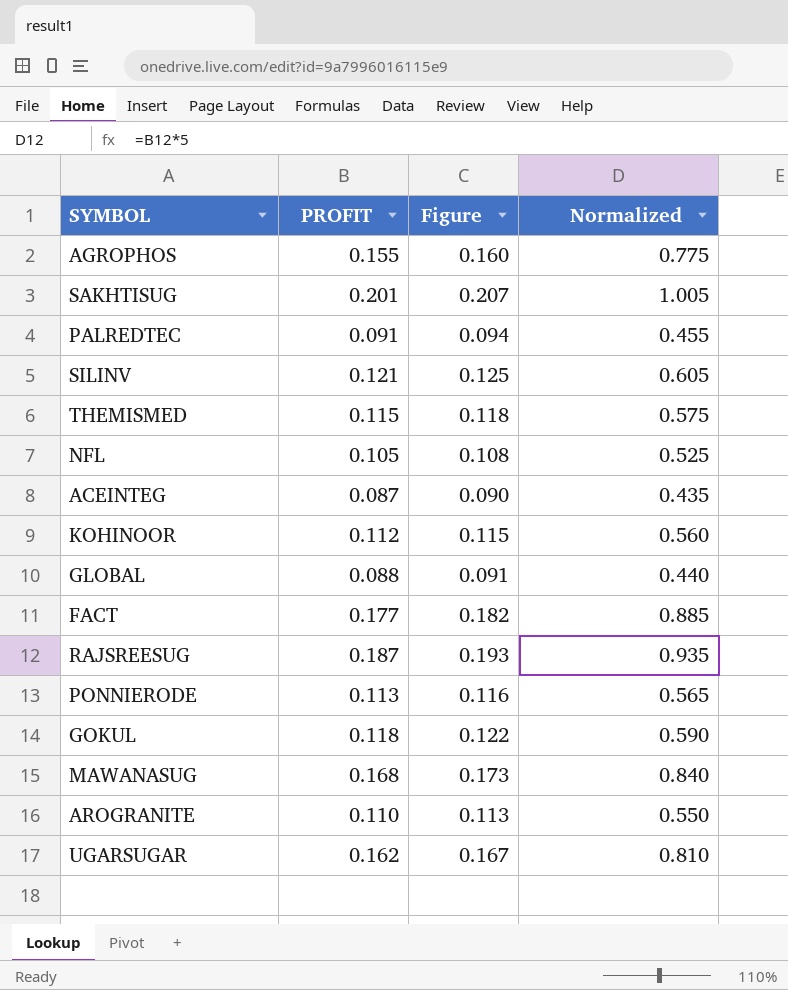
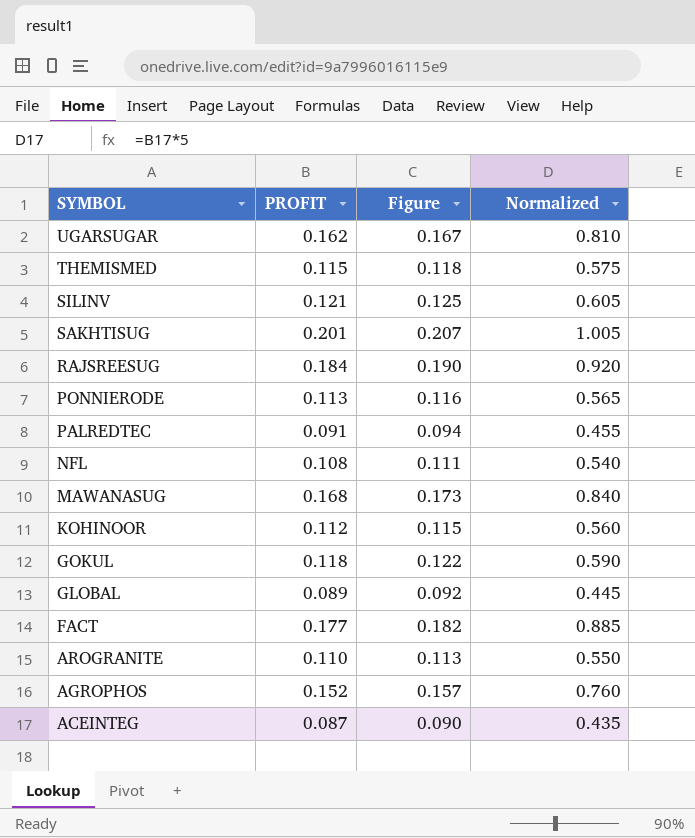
row order: none -> SYMBOL descending
RAJSREESUG | PROFIT: 0.187 -> 0.184
RAJSREESUG | Figure: 0.193 -> 0.190
RAJSREESUG | Normalized: 0.935 -> 0.920
NFL | PROFIT: 0.105 -> 0.108
NFL | Figure: 0.108 -> 0.111
NFL | Normalized: 0.525 -> 0.540
GLOBAL | PROFIT: 0.088 -> 0.089
GLOBAL | Figure: 0.091 -> 0.092
GLOBAL | Normalized: 0.440 -> 0.445
AGROPHOS | PROFIT: 0.155 -> 0.152
AGROPHOS | Figure: 0.160 -> 0.157
AGROPHOS | Normalized: 0.775 -> 0.760

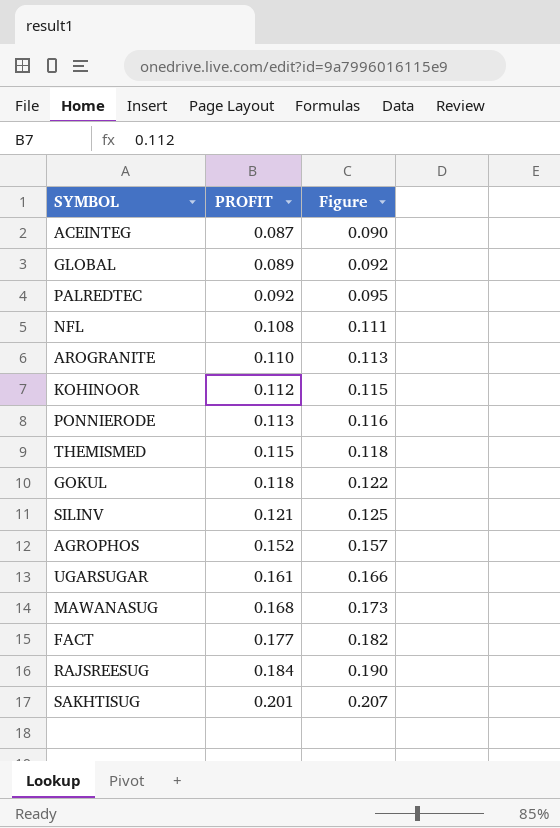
row order: SYMBOL descending -> PROFIT ascending
column Normalized | formula: [PROFIT] * 5 -> none
PALREDTEC | PROFIT: 0.091 -> 0.092
PALREDTEC | Figure: 0.094 -> 0.095
UGARSUGAR | PROFIT: 0.162 -> 0.161
UGARSUGAR | Figure: 0.167 -> 0.166

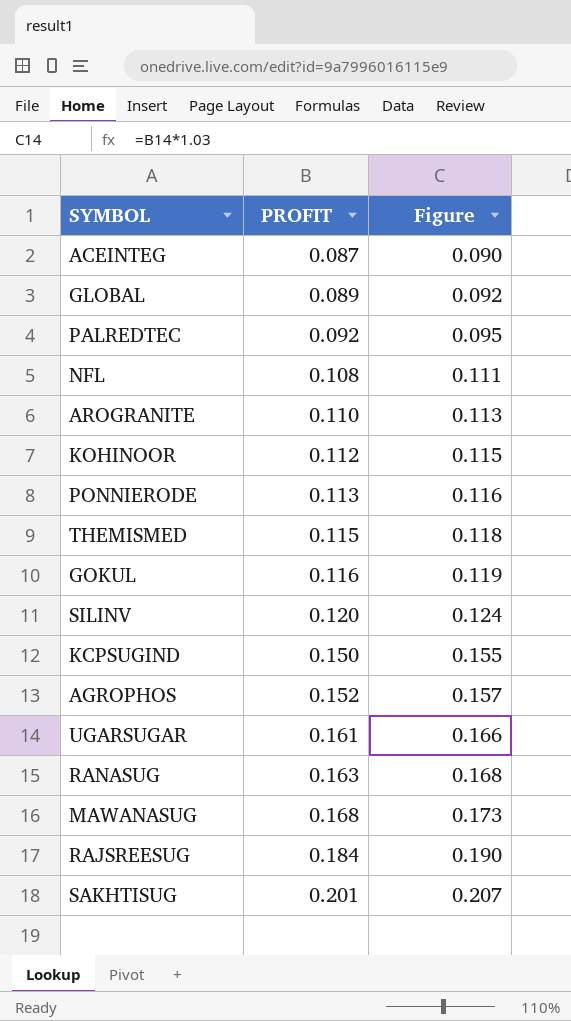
row FACT: 0.177 | 0.182 -> none
GOKUL | PROFIT: 0.118 -> 0.116
GOKUL | Figure: 0.122 -> 0.119
SILINV | PROFIT: 0.121 -> 0.120
SILINV | Figure: 0.125 -> 0.124
row KCPSUGIND: none -> 0.150 | 0.155
row RANASUG: none -> 0.163 | 0.168

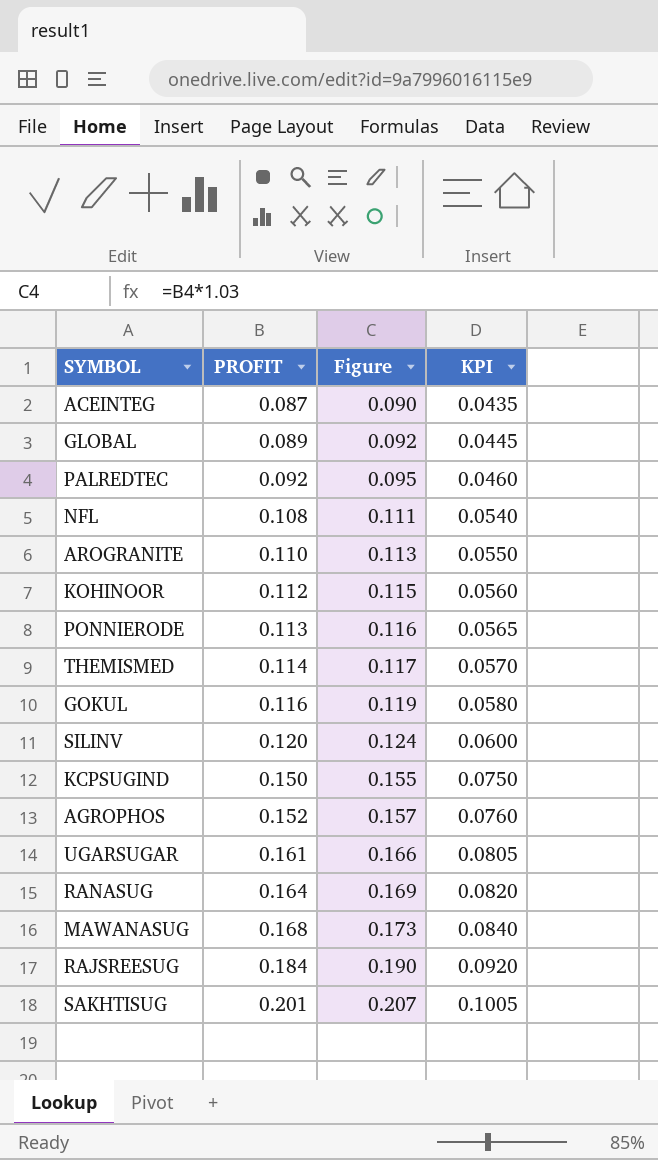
column KPI | formula: none -> [PROFIT] * 0.5
THEMISMED | PROFIT: 0.115 -> 0.114
THEMISMED | Figure: 0.118 -> 0.117
RANASUG | PROFIT: 0.163 -> 0.164
RANASUG | Figure: 0.168 -> 0.169

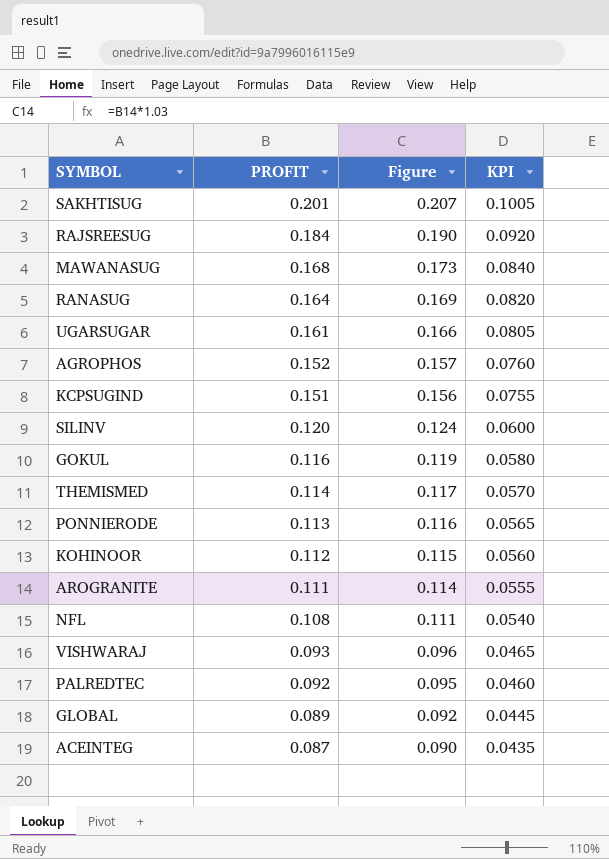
row order: PROFIT ascending -> PROFIT descending
KCPSUGIND | PROFIT: 0.150 -> 0.151
KCPSUGIND | Figure: 0.155 -> 0.156
KCPSUGIND | KPI: 0.0750 -> 0.0755
AROGRANITE | PROFIT: 0.110 -> 0.111
AROGRANITE | Figure: 0.113 -> 0.114
AROGRANITE | KPI: 0.0550 -> 0.0555
row VISHWARAJ: none -> 0.093 | 0.096 | 0.0465

